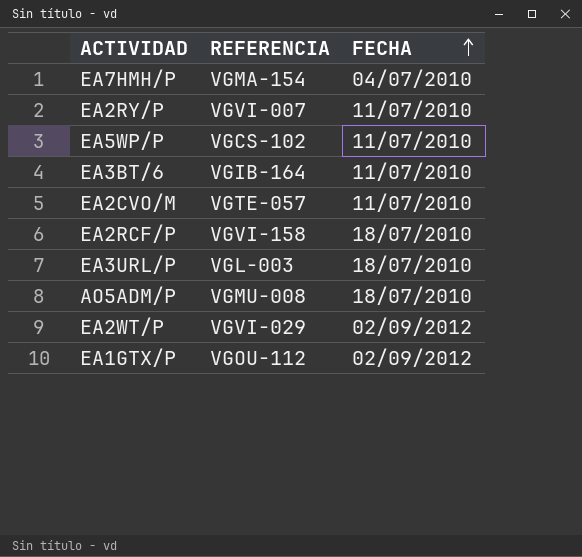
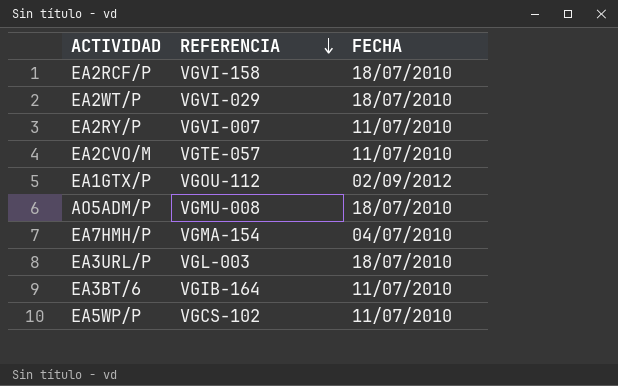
row order: FECHA ascending -> REFERENCIA descending
EA2WT/P | FECHA: 02/09/2012 -> 18/07/2010

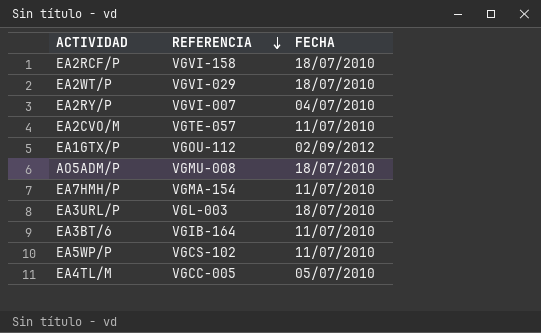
EA2RY/P | FECHA: 11/07/2010 -> 04/07/2010
EA7HMH/P | FECHA: 04/07/2010 -> 11/07/2010
row EA4TL/M: none -> VGCC-005 | 05/07/2010

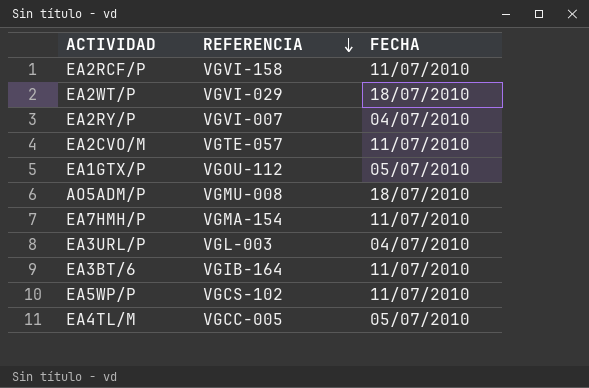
EA2RCF/P | FECHA: 18/07/2010 -> 11/07/2010
EA1GTX/P | FECHA: 02/09/2012 -> 05/07/2010
EA3URL/P | FECHA: 18/07/2010 -> 04/07/2010

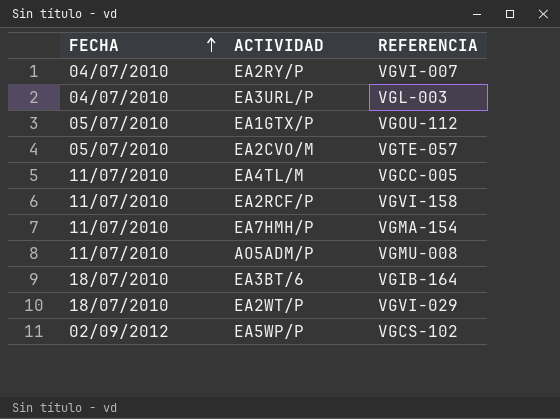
row order: REFERENCIA descending -> FECHA ascending
column FECHA | position: 3 -> 1
EA2CVO/M | FECHA: 11/07/2010 -> 05/07/2010
EA4TL/M | FECHA: 05/07/2010 -> 11/07/2010
AO5ADM/P | FECHA: 18/07/2010 -> 11/07/2010
EA3BT/6 | FECHA: 11/07/2010 -> 18/07/2010
EA5WP/P | FECHA: 11/07/2010 -> 02/09/2012

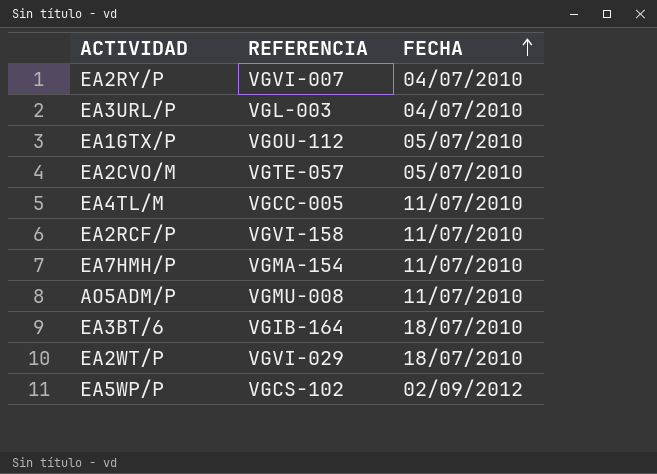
column FECHA | position: 1 -> 3

